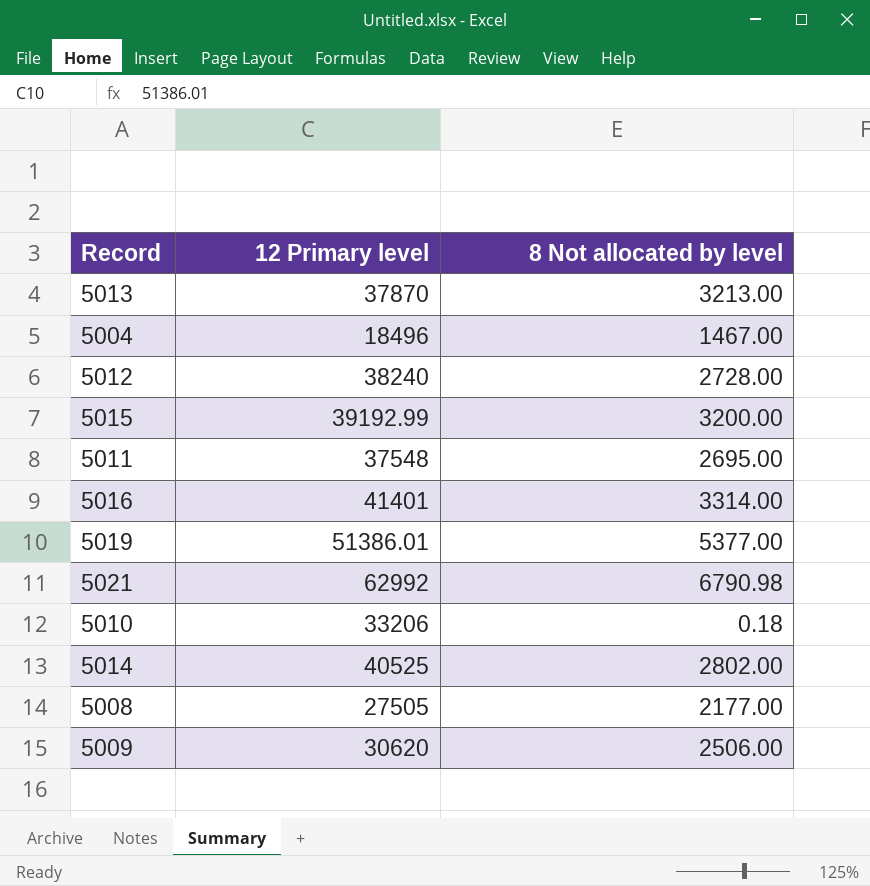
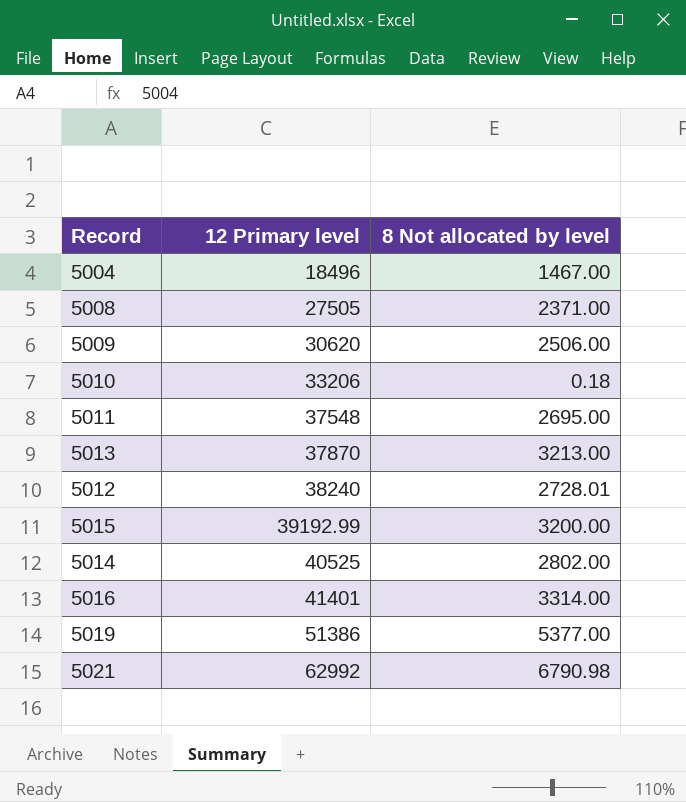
row order: none -> 12 Primary level ascending
5008 | 8 Not allocated by level: 2177.00 -> 2371.00
5012 | 8 Not allocated by level: 2728.00 -> 2728.01
5019 | 12 Primary level: 51386.01 -> 51386

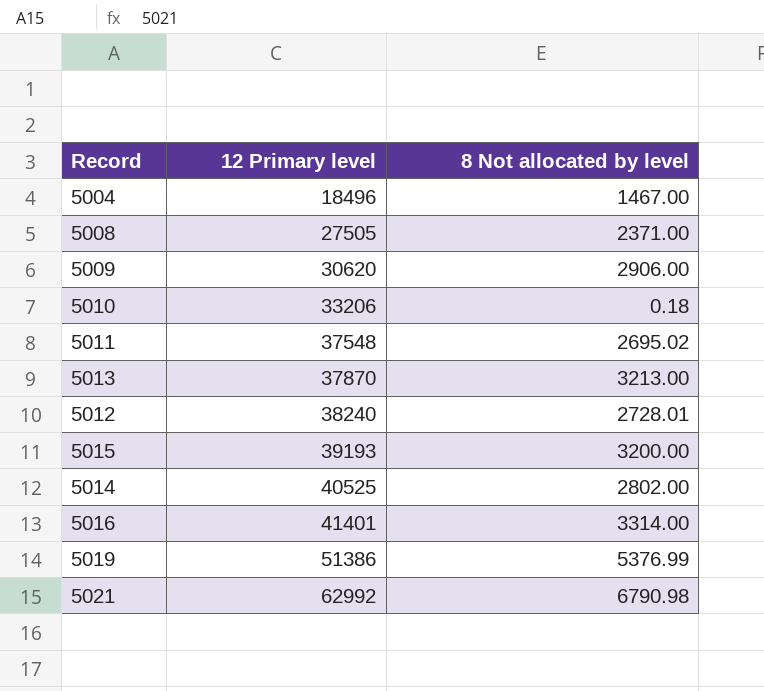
5009 | 8 Not allocated by level: 2506.00 -> 2906.00
5011 | 8 Not allocated by level: 2695.00 -> 2695.02
5015 | 12 Primary level: 39192.99 -> 39193
5019 | 8 Not allocated by level: 5377.00 -> 5376.99

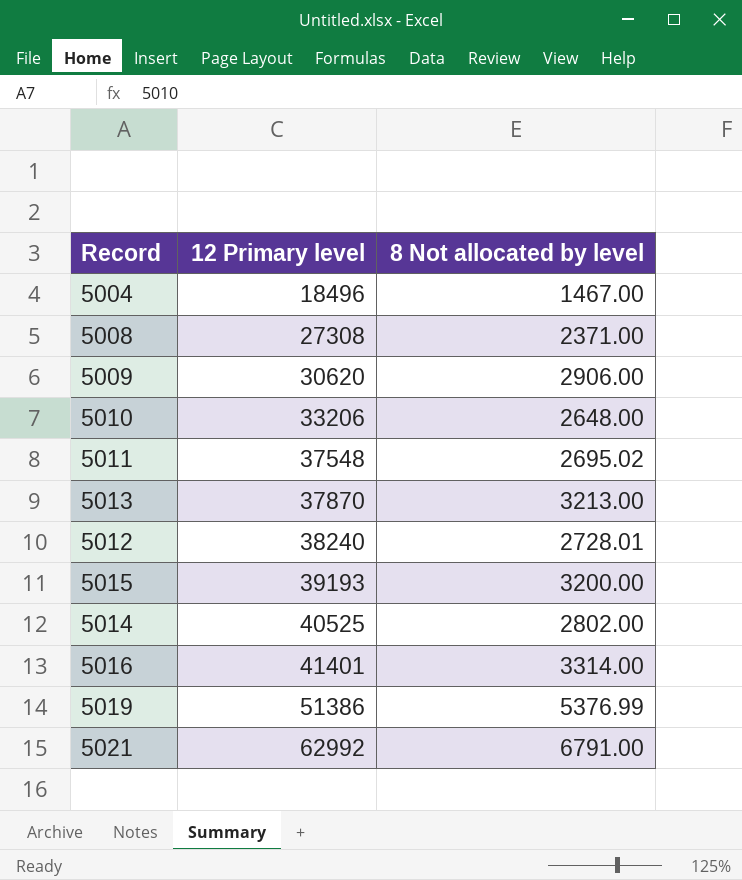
5008 | 12 Primary level: 27505 -> 27308
5010 | 8 Not allocated by level: 0.18 -> 2648.00
5021 | 8 Not allocated by level: 6790.98 -> 6791.00

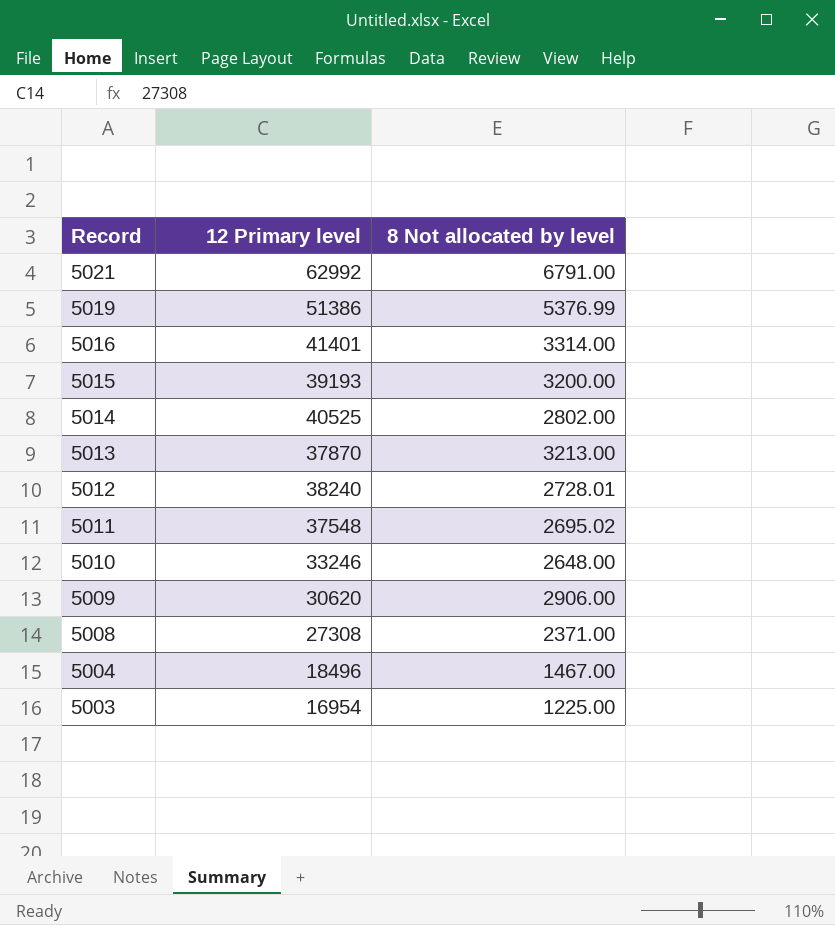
row order: 12 Primary level ascending -> Record descending
5010 | 12 Primary level: 33206 -> 33246
row 5003: none -> 16954 | 1225.00

